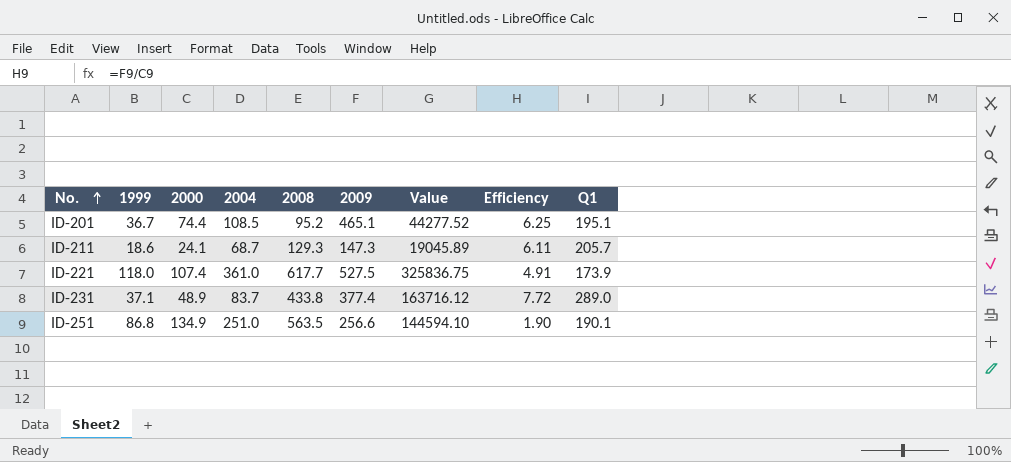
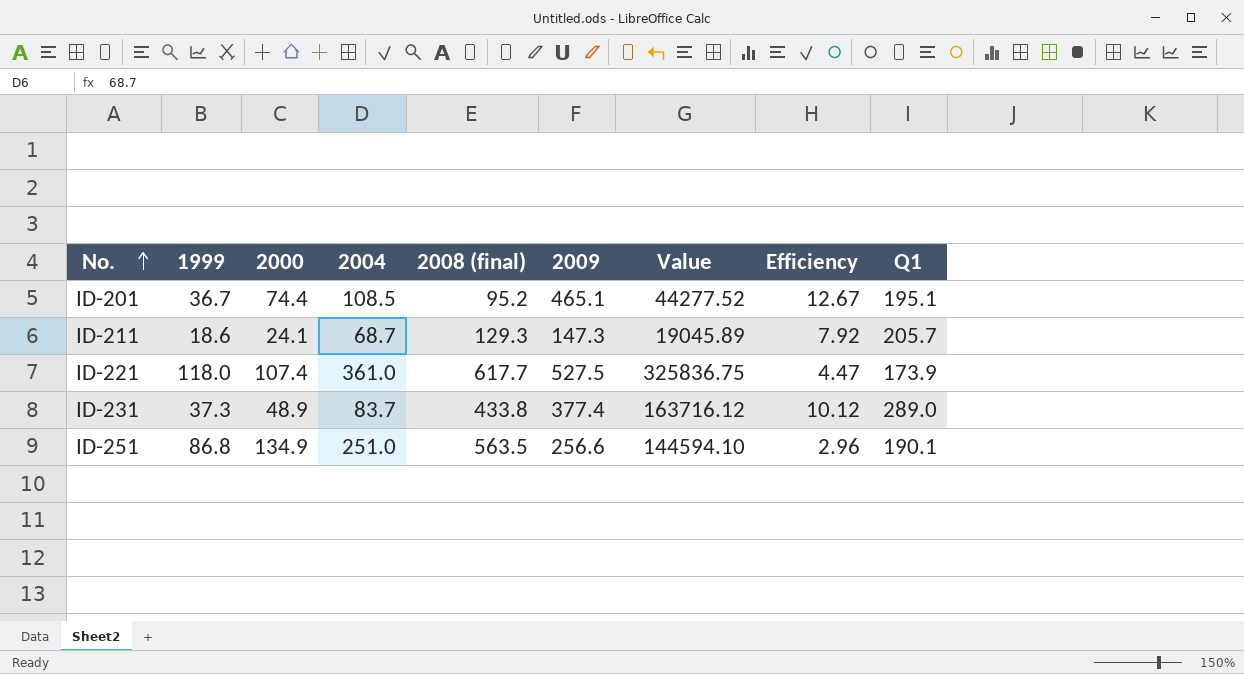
column name: 2008 -> 2008 (final)
column Efficiency | formula: [2009] / [2000] -> [2009] / [1999]
ID-231 | 1999: 37.1 -> 37.3

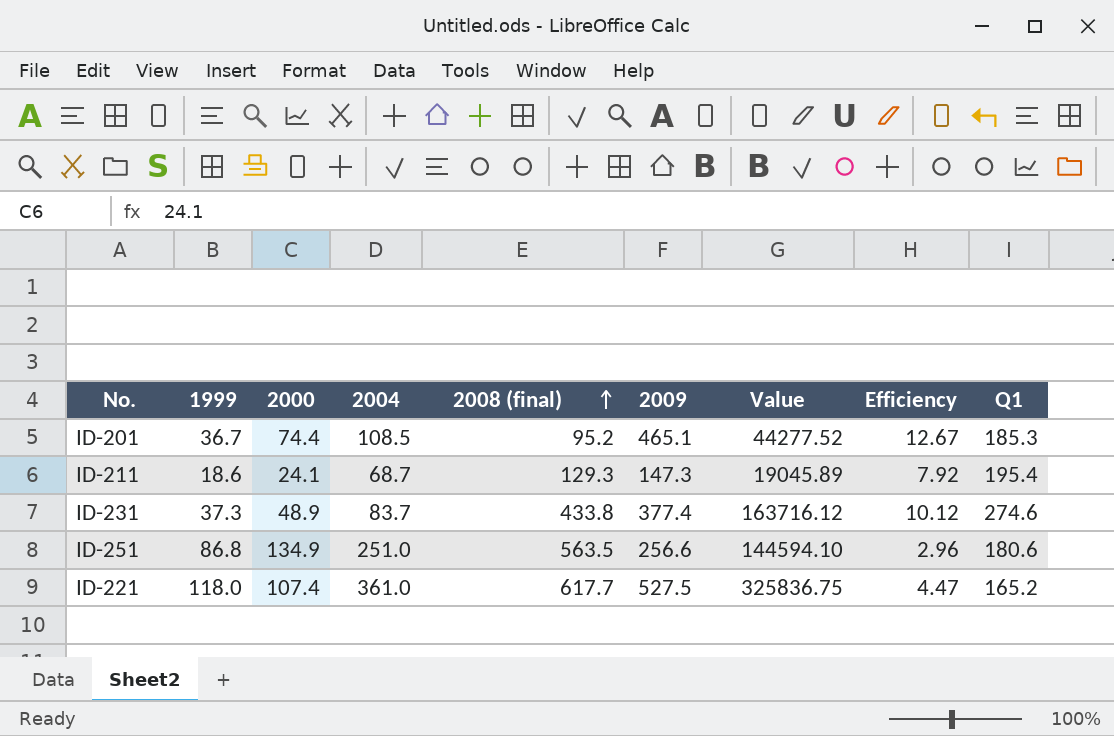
row order: No. ascending -> 2008 (final) ascending
ID-201 | Q1: 195.1 -> 185.3
ID-211 | Q1: 205.7 -> 195.4
ID-231 | Q1: 289.0 -> 274.6
ID-251 | Q1: 190.1 -> 180.6
ID-221 | Q1: 173.9 -> 165.2

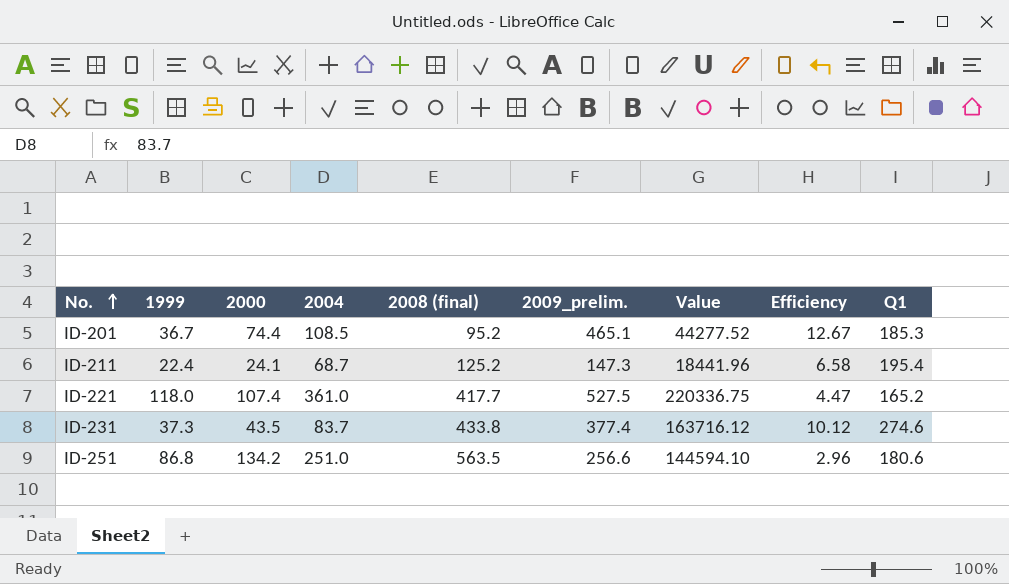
row order: 2008 (final) ascending -> No. ascending
column name: 2009 -> 2009_prelim.
ID-211 | 1999: 18.6 -> 22.4
ID-211 | 2008 (final): 129.3 -> 125.2
ID-211 | Value: 19045.89 -> 18441.96
ID-211 | Efficiency: 7.92 -> 6.58
ID-221 | 2008 (final): 617.7 -> 417.7
ID-221 | Value: 325836.75 -> 220336.75
ID-231 | 2000: 48.9 -> 43.5
ID-251 | 2000: 134.9 -> 134.2

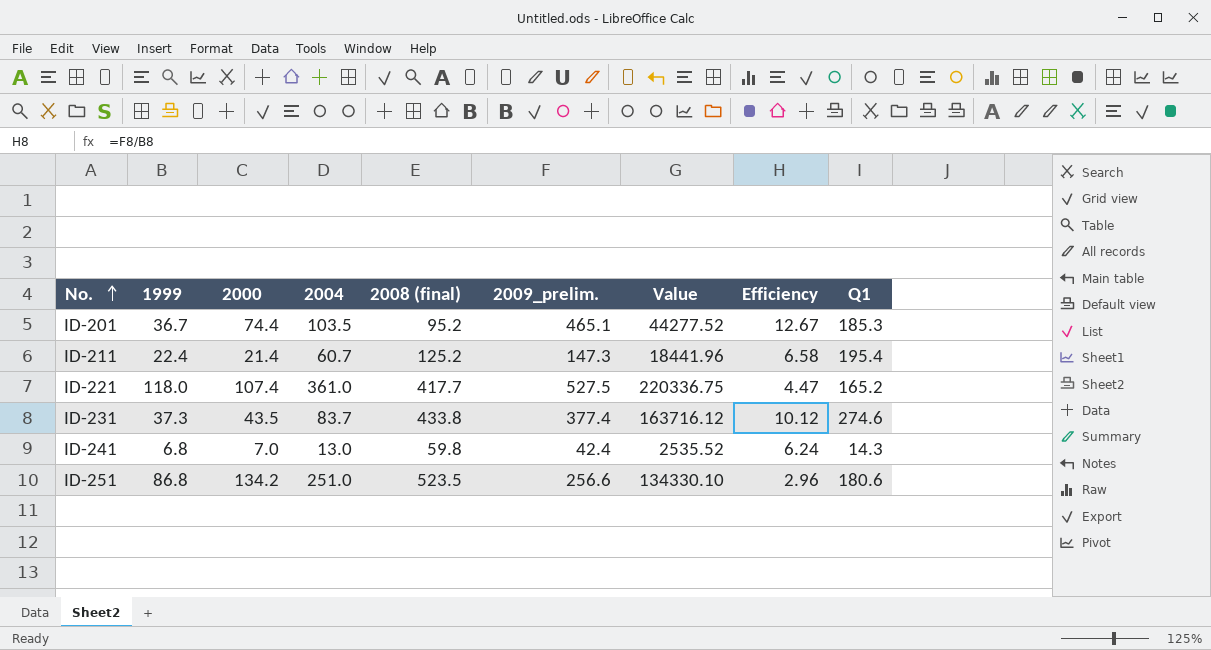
ID-201 | 2004: 108.5 -> 103.5
ID-211 | 2000: 24.1 -> 21.4
ID-211 | 2004: 68.7 -> 60.7
row ID-241: none -> 6.8 | 7.0 | 13.0 | 59.8 | 42.4 | 2535.52 | 6.24 | 14.3
ID-251 | 2008 (final): 563.5 -> 523.5
ID-251 | Value: 144594.10 -> 134330.10

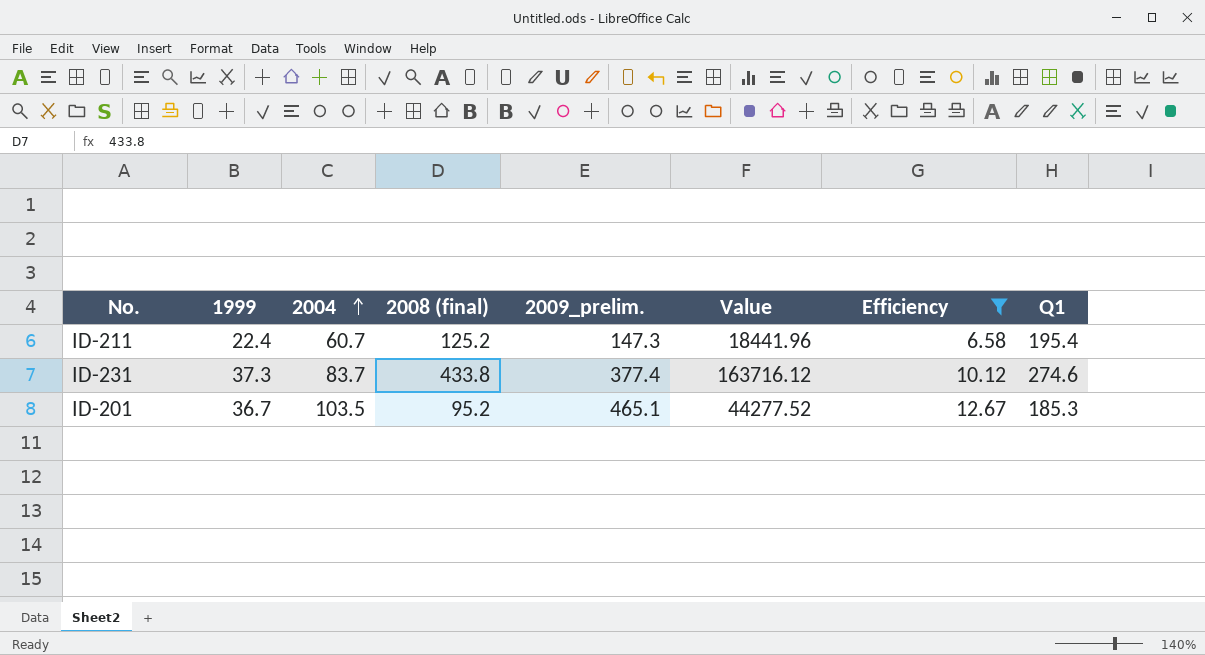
filter: none -> Efficiency >= 6.58
row order: No. ascending -> 2004 ascending
column 2000 | position: 3 -> none

